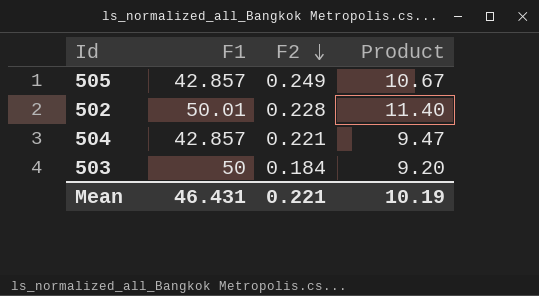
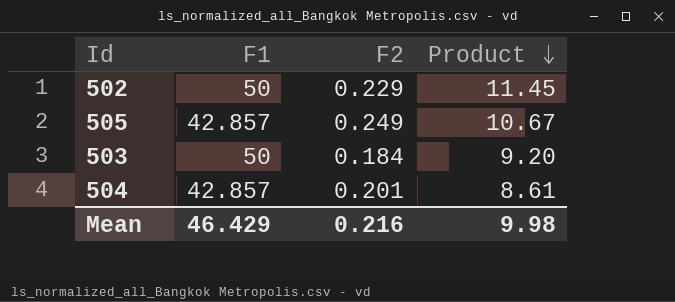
row order: F2 descending -> Product descending
502 | F1: 50.01 -> 50
502 | F2: 0.228 -> 0.229
502 | Product: 11.40 -> 11.45
504 | F2: 0.221 -> 0.201
504 | Product: 9.47 -> 8.61
Mean | F1: 46.431 -> 46.429
Mean | F2: 0.221 -> 0.216
Mean | Product: 10.19 -> 9.98

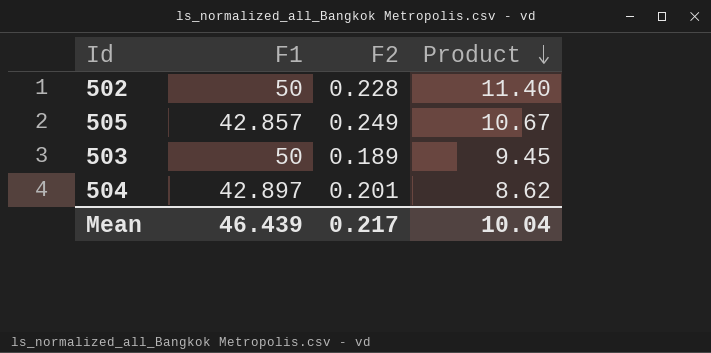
502 | F2: 0.229 -> 0.228
502 | Product: 11.45 -> 11.40
503 | F2: 0.184 -> 0.189
503 | Product: 9.20 -> 9.45
504 | F1: 42.857 -> 42.897
504 | Product: 8.61 -> 8.62
Mean | F1: 46.429 -> 46.439
Mean | F2: 0.216 -> 0.217
Mean | Product: 9.98 -> 10.04

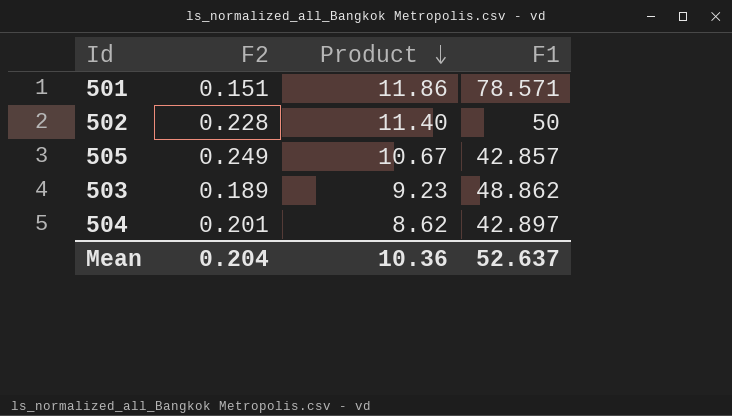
column F1 | position: 2 -> 4
row 501: none -> 0.151 | 11.86 | 78.571
503 | Product: 9.45 -> 9.23
503 | F1: 50 -> 48.862
Mean | F2: 0.217 -> 0.204
Mean | Product: 10.04 -> 10.36
Mean | F1: 46.439 -> 52.637

